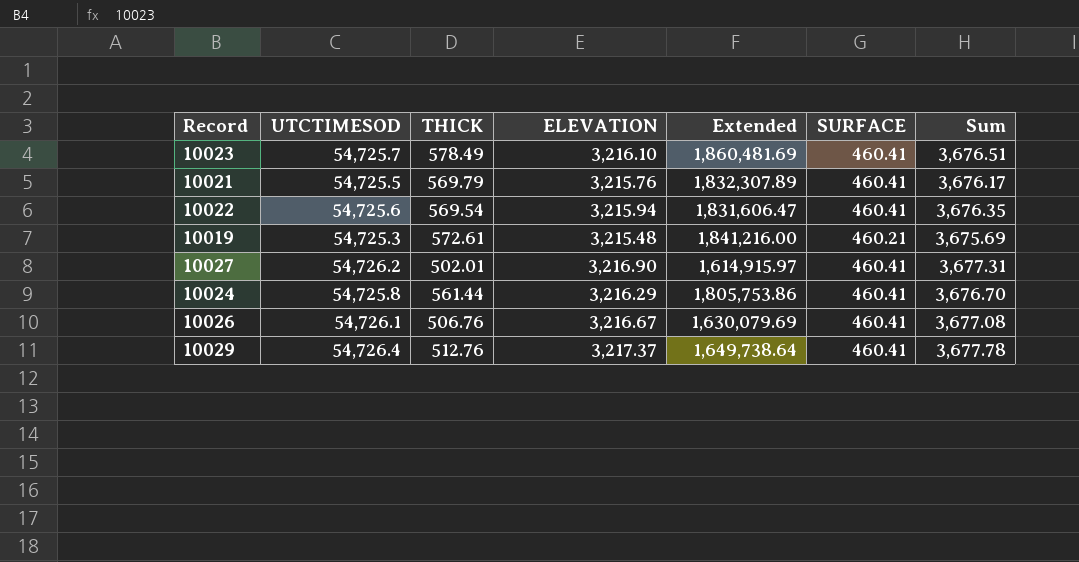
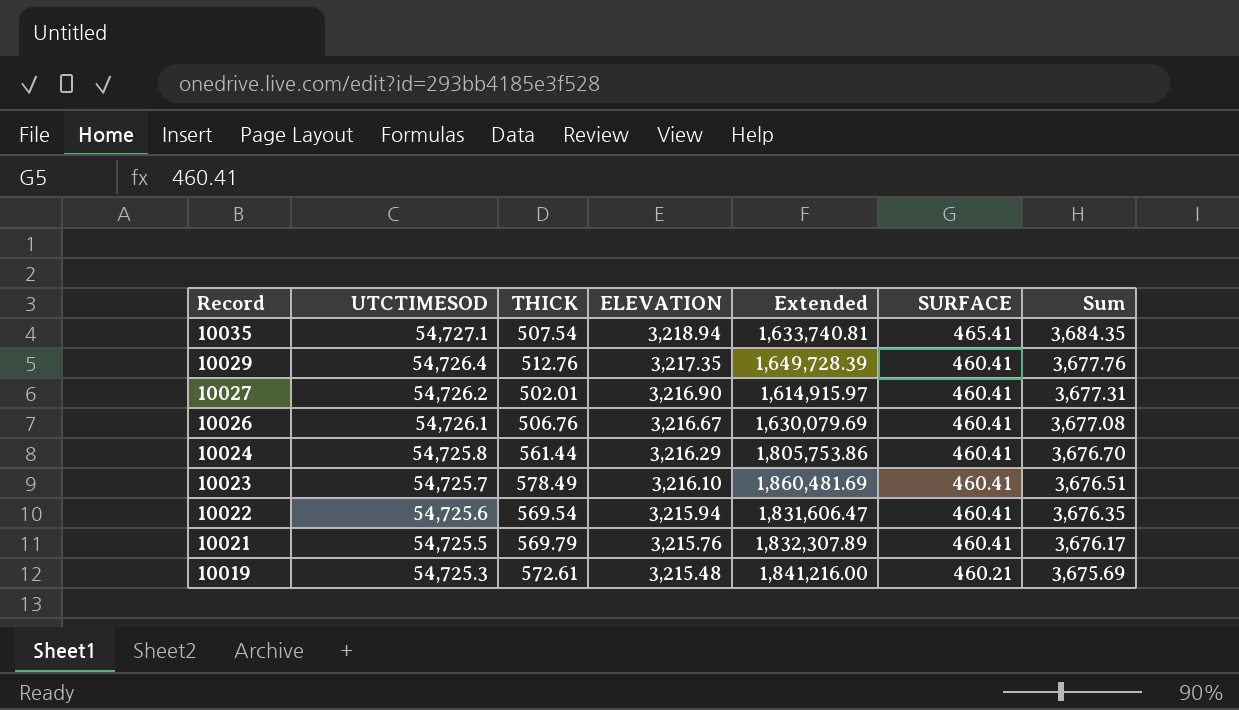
row order: none -> Record descending
row 10035: none -> 54,727.1 | 507.54 | 3,218.94 | 1,633,740.81 | 465.41 | 3,684.35
10029 | ELEVATION: 3,217.37 -> 3,217.35
10029 | Extended: 1,649,738.64 -> 1,649,728.39
10029 | Sum: 3,677.78 -> 3,677.76

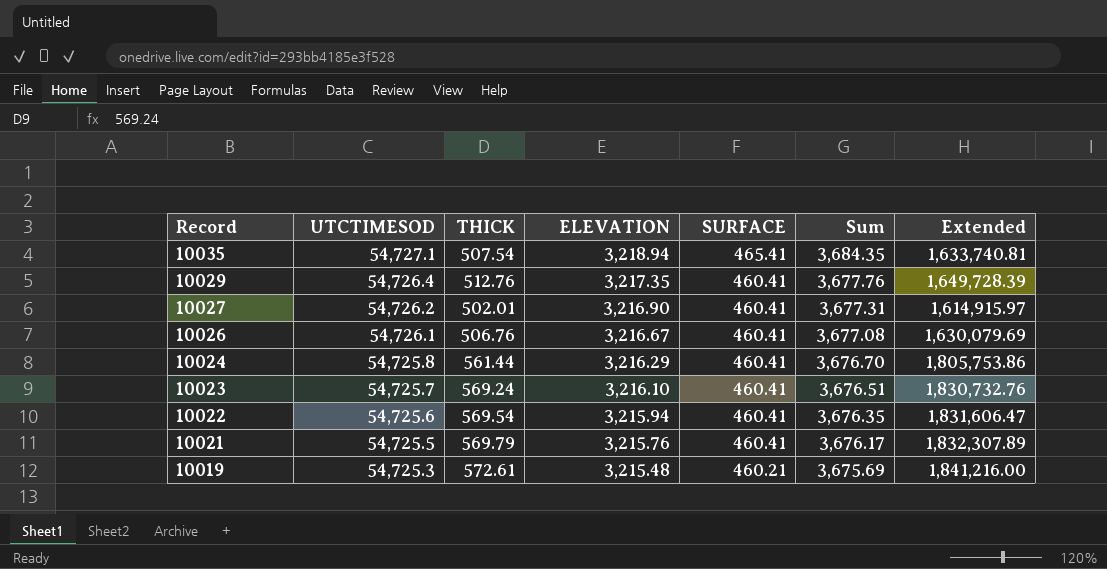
column Extended | position: 5 -> 7
10023 | THICK: 578.49 -> 569.24
10023 | Extended: 1,860,481.69 -> 1,830,732.76

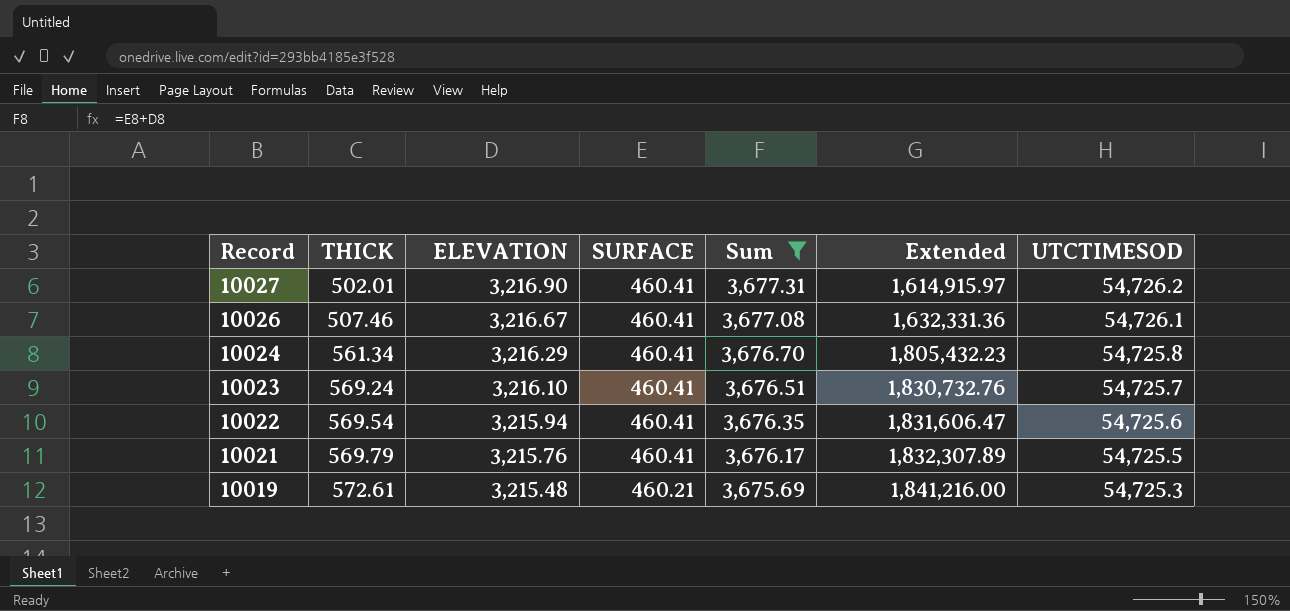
filter: none -> Sum <= 3,677.31
column UTCTIMESOD | position: 2 -> 7
10026 | THICK: 506.76 -> 507.46
10026 | Extended: 1,630,079.69 -> 1,632,331.36
10024 | THICK: 561.44 -> 561.34
10024 | Extended: 1,805,753.86 -> 1,805,432.23

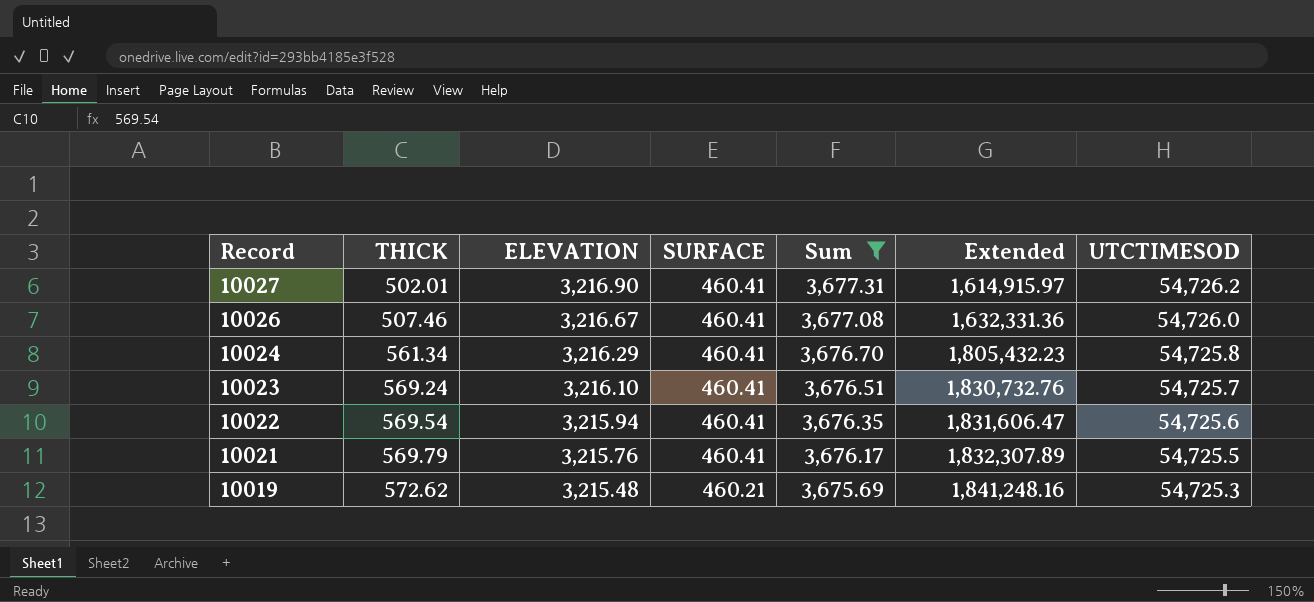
10026 | UTCTIMESOD: 54,726.1 -> 54,726.0
10019 | THICK: 572.61 -> 572.62
10019 | Extended: 1,841,216.00 -> 1,841,248.16

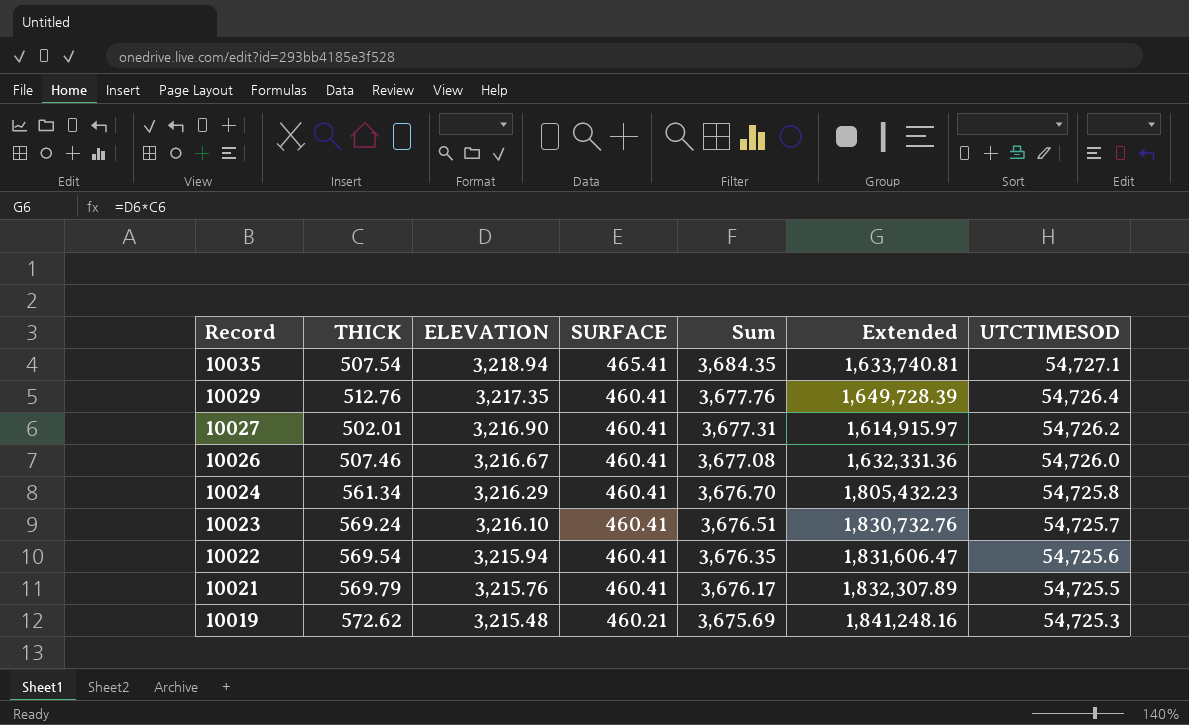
filter: Sum <= 3,677.31 -> none

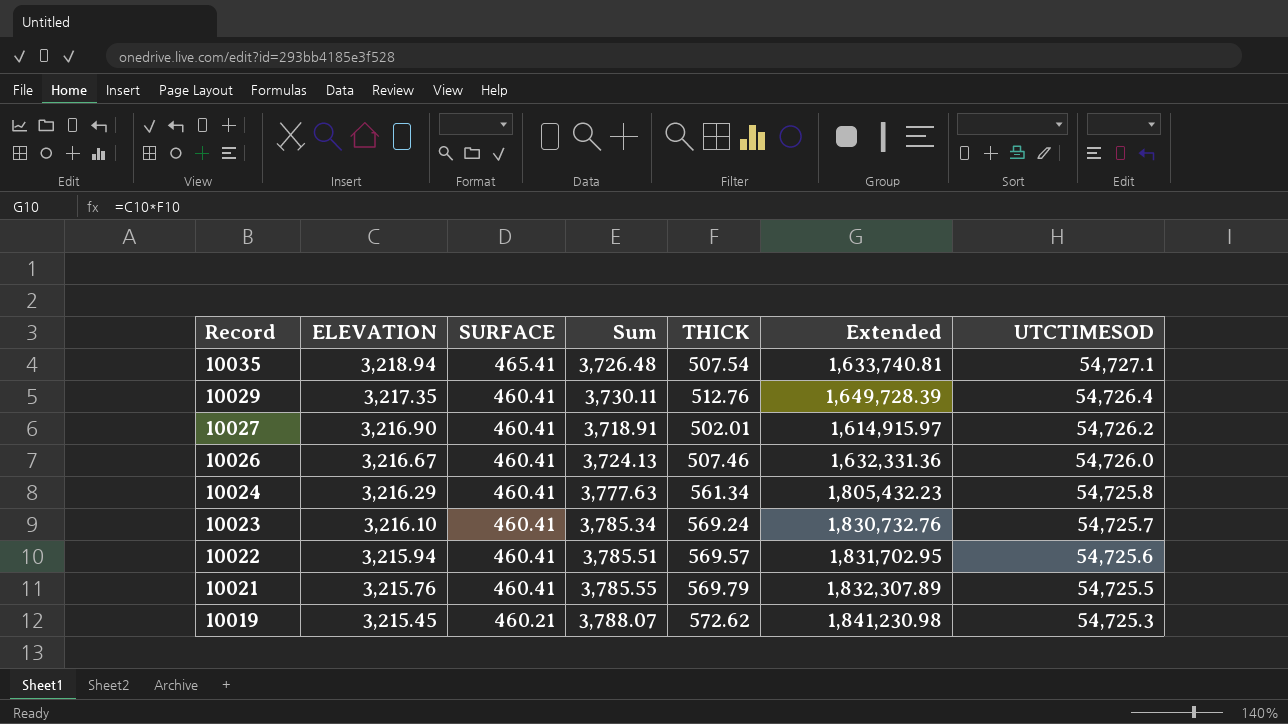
column Sum | formula: [ELEVATION] + [SURFACE] -> [ELEVATION] + [THICK]
column THICK | position: 2 -> 5
10022 | THICK: 569.54 -> 569.57
10022 | Extended: 1,831,606.47 -> 1,831,702.95
10019 | ELEVATION: 3,215.48 -> 3,215.45
10019 | Extended: 1,841,248.16 -> 1,841,230.98

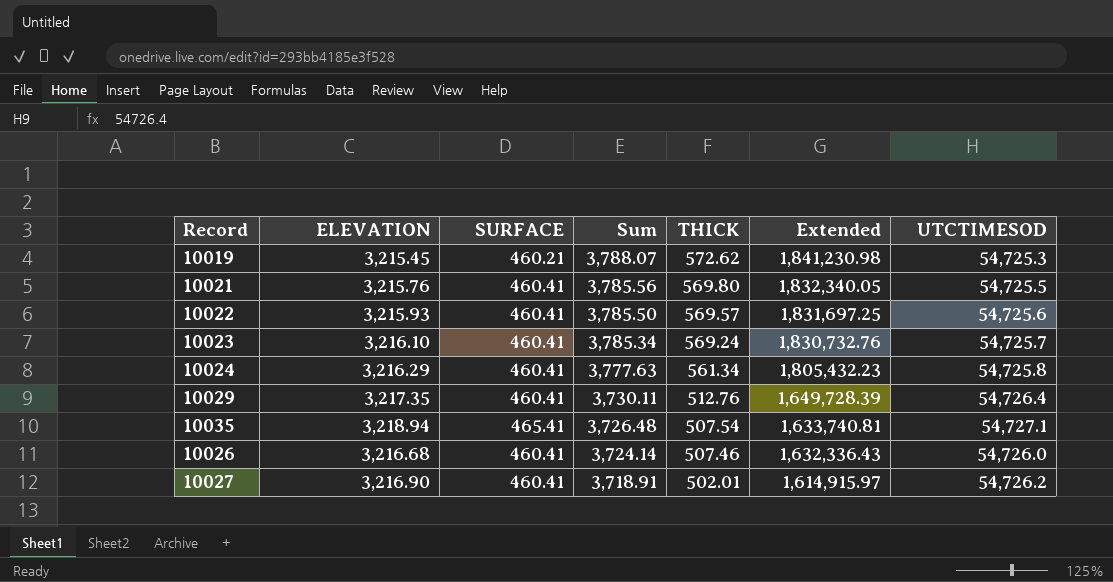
row order: Record descending -> Sum descending
10021 | Sum: 3,785.55 -> 3,785.56
10021 | THICK: 569.79 -> 569.80
10021 | Extended: 1,832,307.89 -> 1,832,340.05
10022 | ELEVATION: 3,215.94 -> 3,215.93
10022 | Sum: 3,785.51 -> 3,785.50
10022 | Extended: 1,831,702.95 -> 1,831,697.25
10026 | ELEVATION: 3,216.67 -> 3,216.68
10026 | Sum: 3,724.13 -> 3,724.14
10026 | Extended: 1,632,331.36 -> 1,632,336.43

